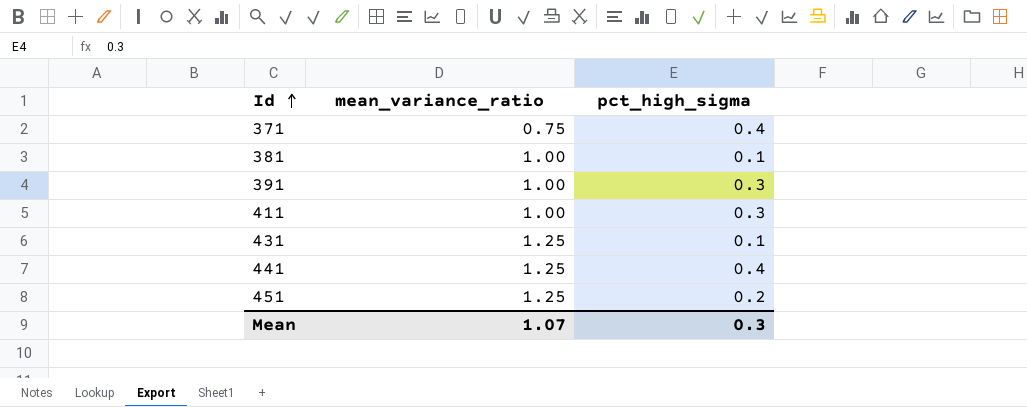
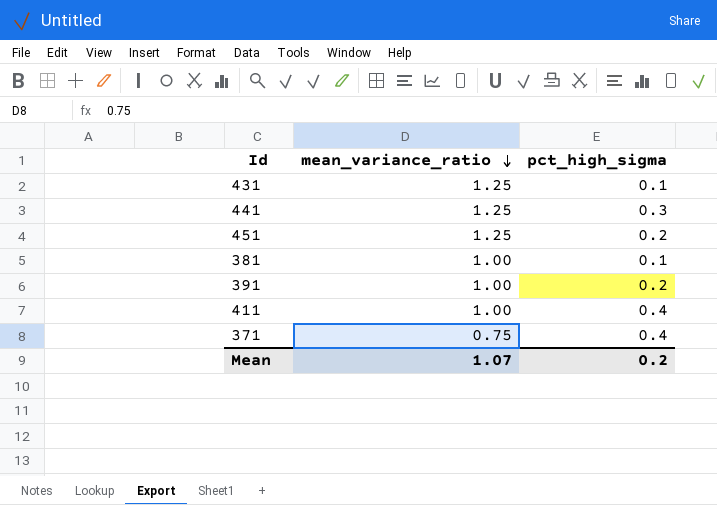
row order: Id ascending -> mean_variance_ratio descending
441 | pct_high_sigma: 0.4 -> 0.3
391 | pct_high_sigma: 0.3 -> 0.2
411 | pct_high_sigma: 0.3 -> 0.4
Mean | pct_high_sigma: 0.3 -> 0.2

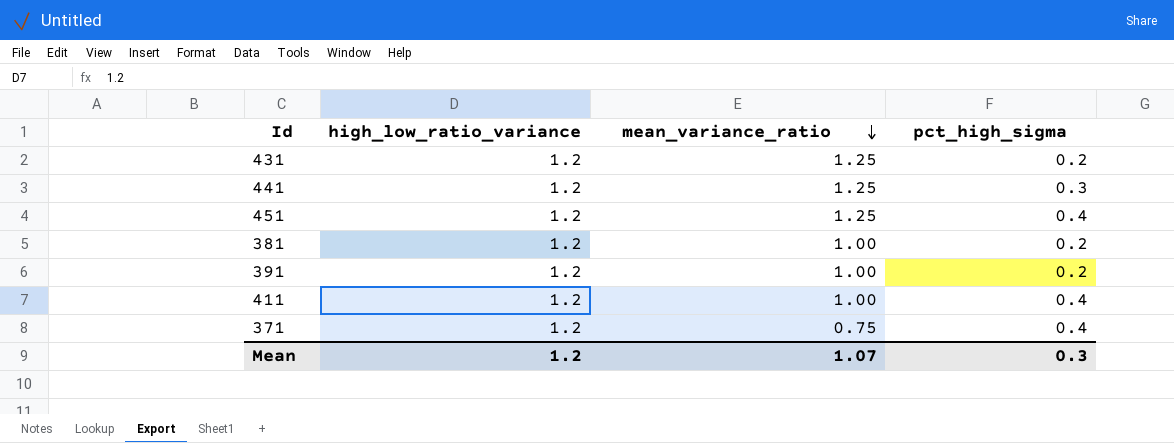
column high_low_ratio_variance | position: none -> 2
431 | pct_high_sigma: 0.1 -> 0.2
451 | pct_high_sigma: 0.2 -> 0.4
381 | pct_high_sigma: 0.1 -> 0.2
Mean | pct_high_sigma: 0.2 -> 0.3

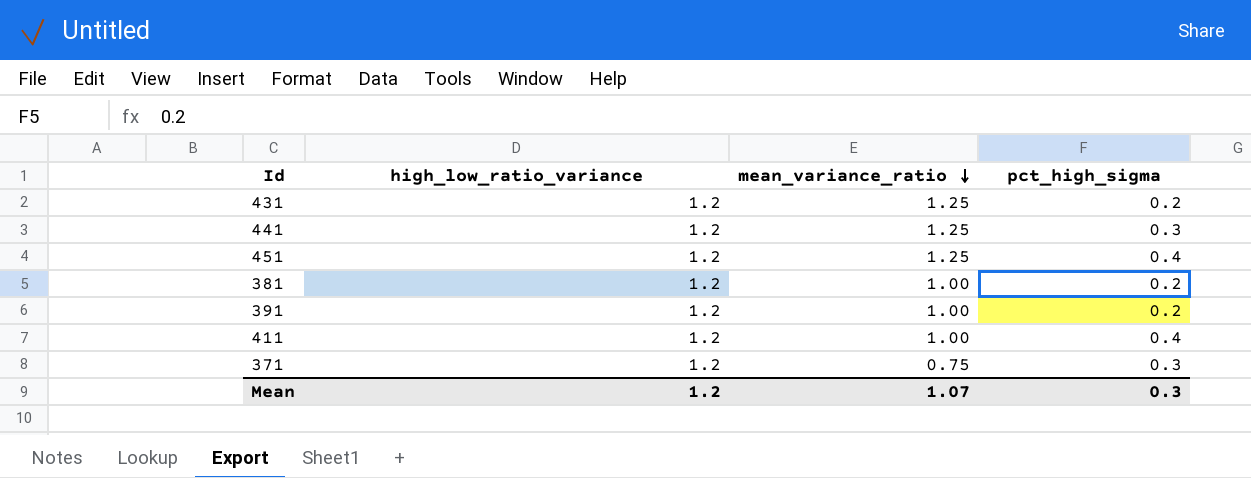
371 | pct_high_sigma: 0.4 -> 0.3

